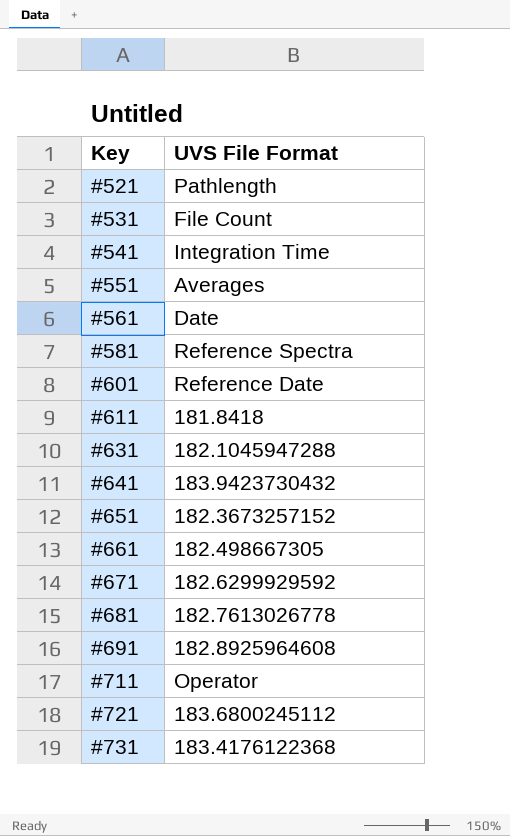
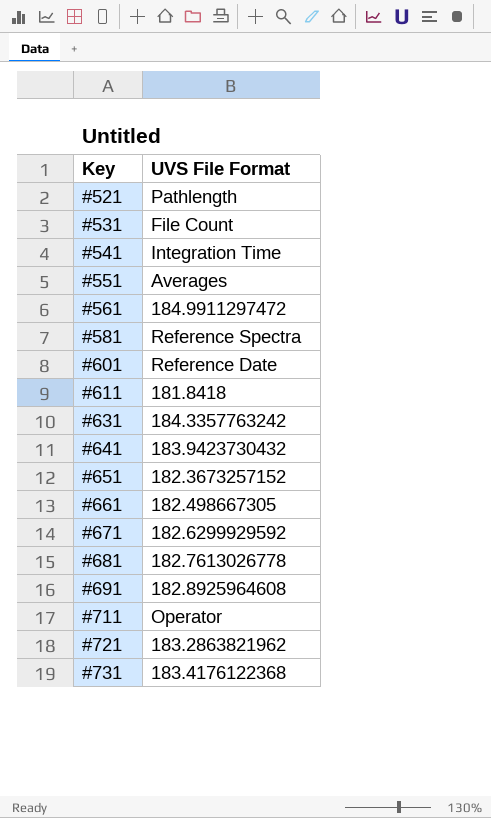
#561 | UVS File Format: Date -> 184.9911297472
#631 | UVS File Format: 182.1045947288 -> 184.3357763242
#721 | UVS File Format: 183.6800245112 -> 183.2863821962

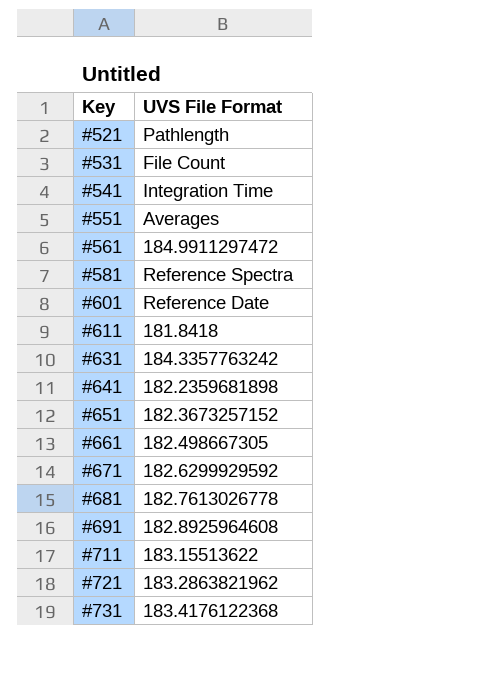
#641 | UVS File Format: 183.9423730432 -> 182.2359681898
#711 | UVS File Format: Operator -> 183.15513622

